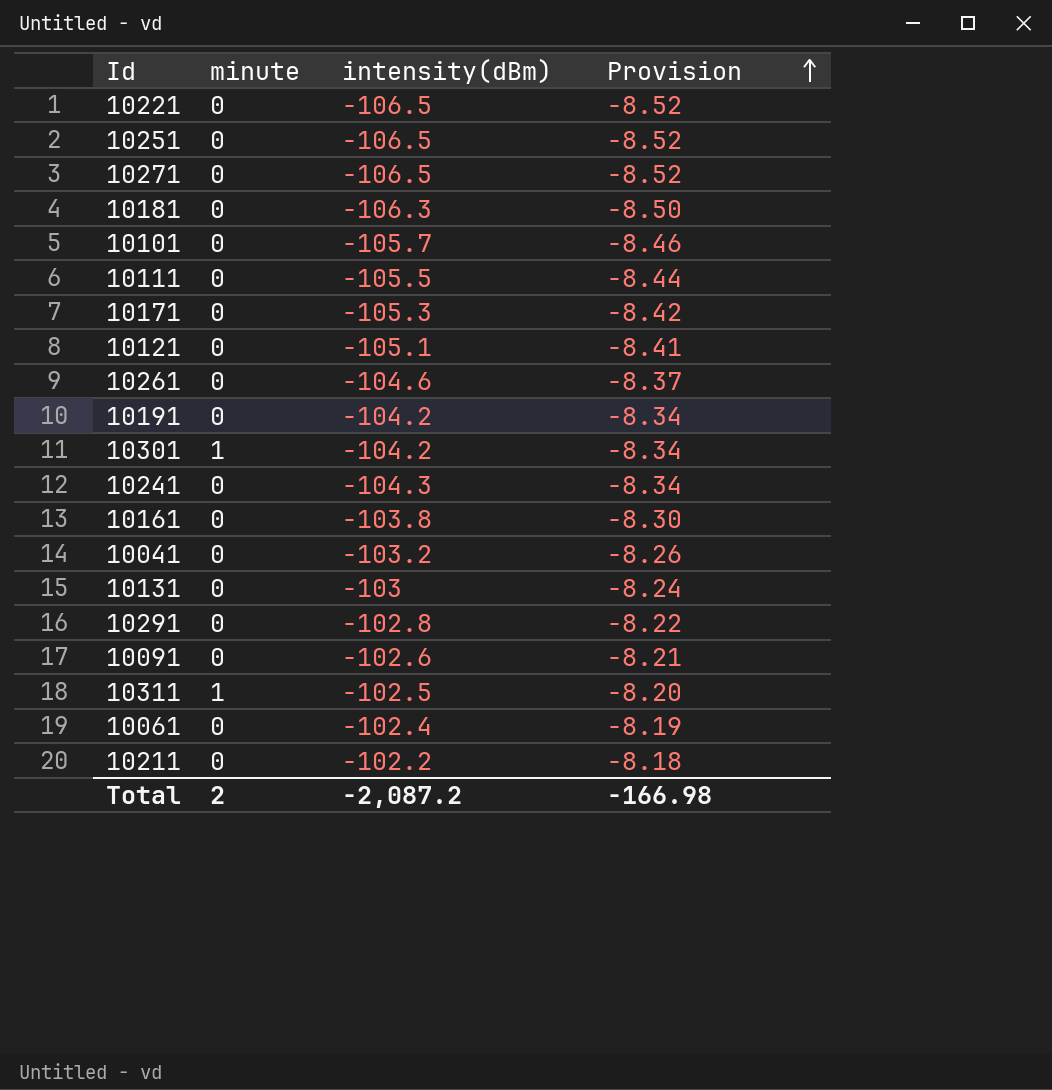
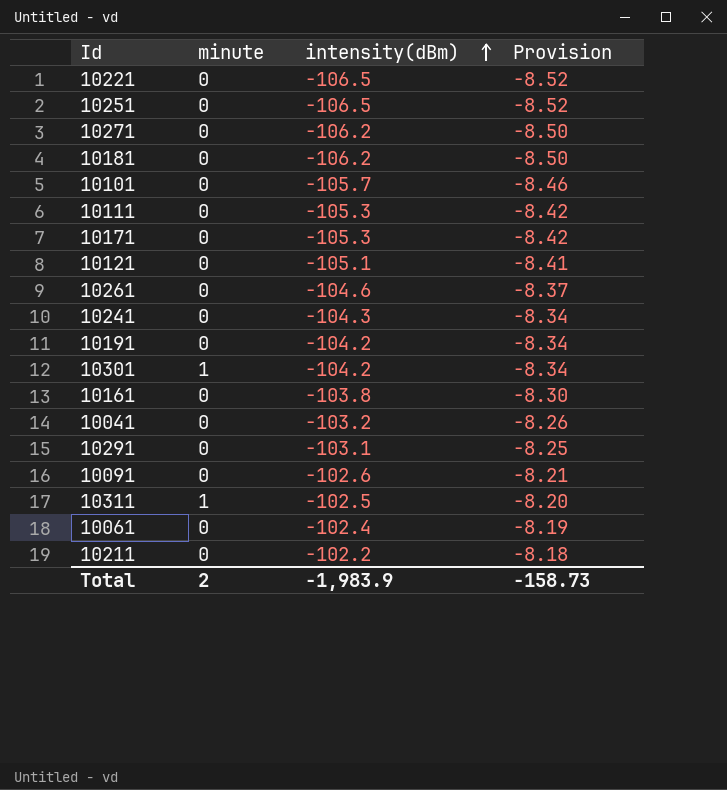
row order: Provision ascending -> intensity(dBm) ascending
row 10131: 0 | -103 | -8.24 -> none
10271 | intensity(dBm): -106.5 -> -106.2
10271 | Provision: -8.52 -> -8.50
10181 | intensity(dBm): -106.3 -> -106.2
10111 | intensity(dBm): -105.5 -> -105.3
10111 | Provision: -8.44 -> -8.42
10291 | intensity(dBm): -102.8 -> -103.1
10291 | Provision: -8.22 -> -8.25
Total | intensity(dBm): -2,087.2 -> -1,983.9
Total | Provision: -166.98 -> -158.73

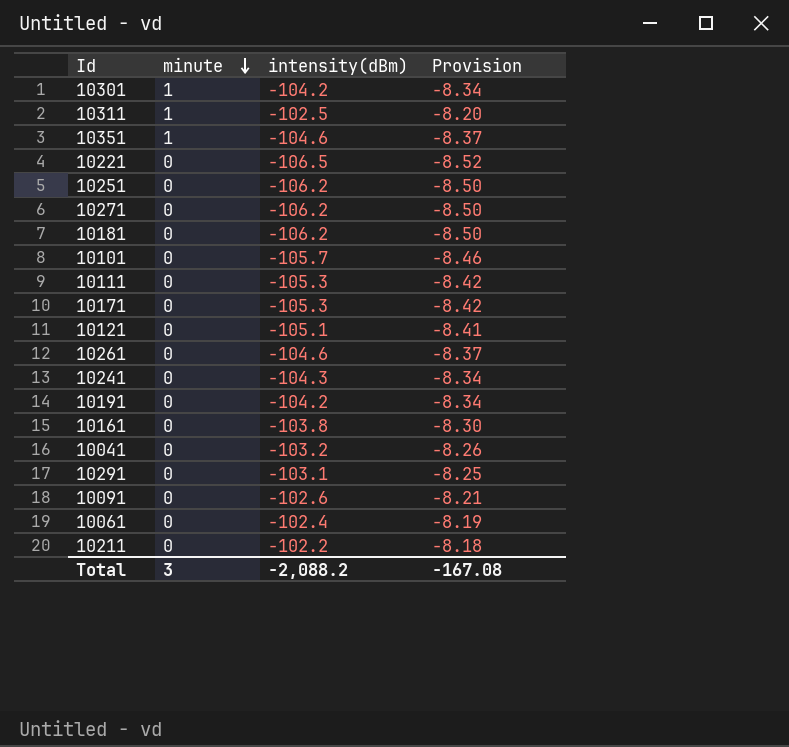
row order: intensity(dBm) ascending -> minute descending
row 10351: none -> 1 | -104.6 | -8.37
10251 | intensity(dBm): -106.5 -> -106.2
10251 | Provision: -8.52 -> -8.50
Total | minute: 2 -> 3
Total | intensity(dBm): -1,983.9 -> -2,088.2
Total | Provision: -158.73 -> -167.08

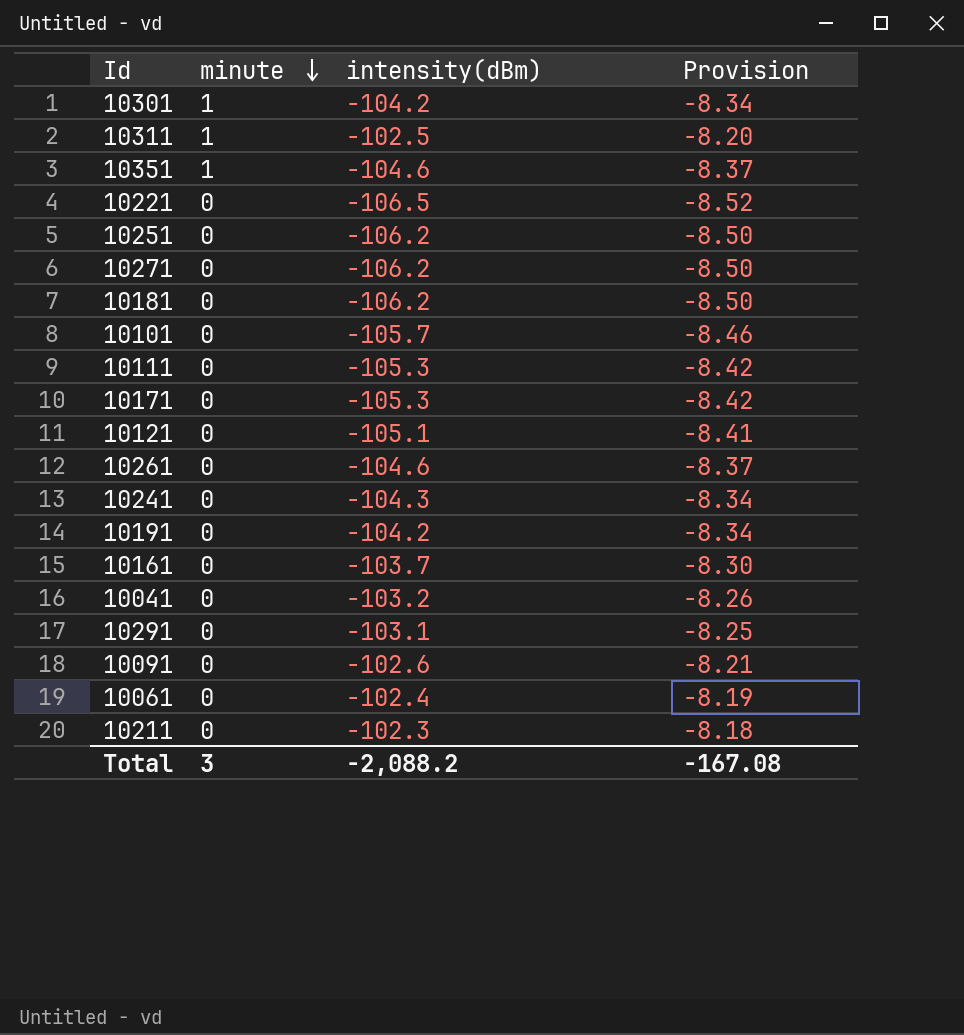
10161 | intensity(dBm): -103.8 -> -103.7
10211 | intensity(dBm): -102.2 -> -102.3

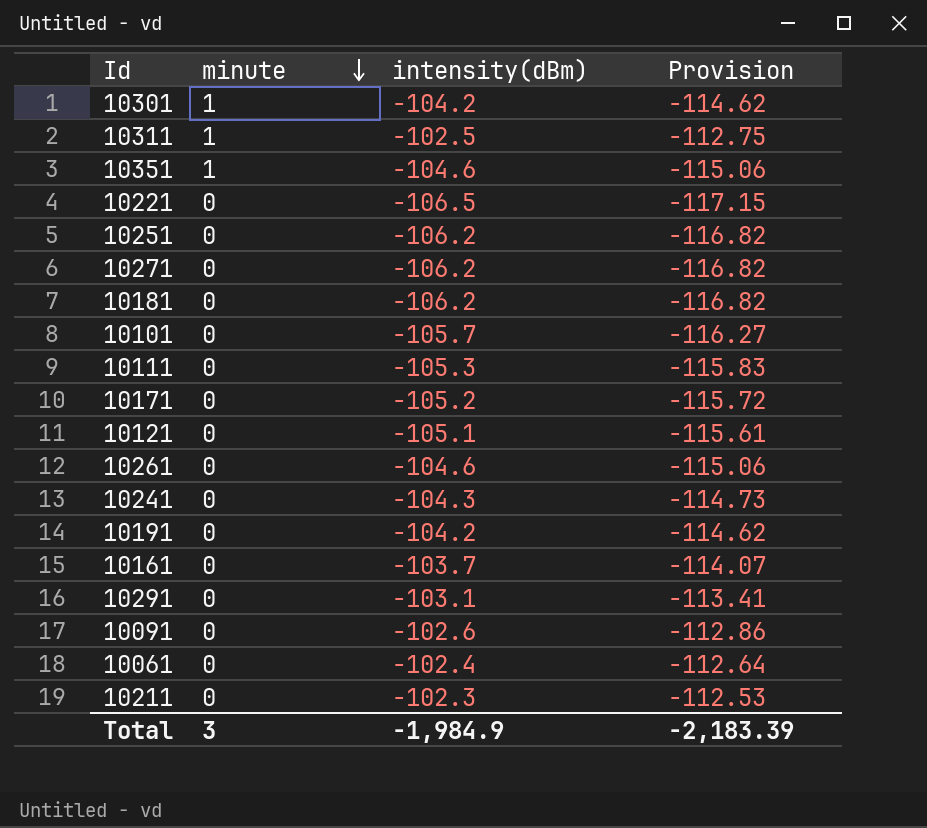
column Provision | formula: [intensity(dBm)] * 0.08 -> [intensity(dBm)] * 1.1
row 10041: 0 | -103.2 | -8.26 -> none
10171 | intensity(dBm): -105.3 -> -105.2
Total | intensity(dBm): -2,088.2 -> -1,984.9
Total | Provision: -167.08 -> -2,183.39

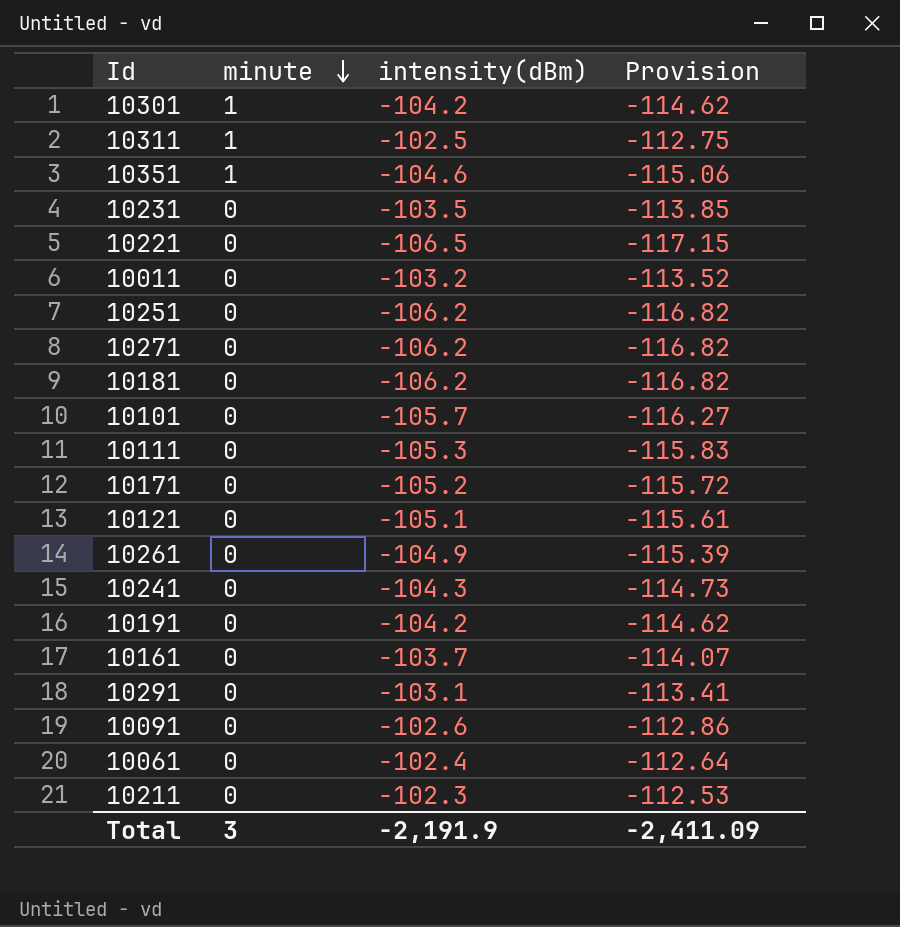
row 10231: none -> 0 | -103.5 | -113.85
row 10011: none -> 0 | -103.2 | -113.52
10261 | intensity(dBm): -104.6 -> -104.9
10261 | Provision: -115.06 -> -115.39
Total | intensity(dBm): -1,984.9 -> -2,191.9
Total | Provision: -2,183.39 -> -2,411.09

